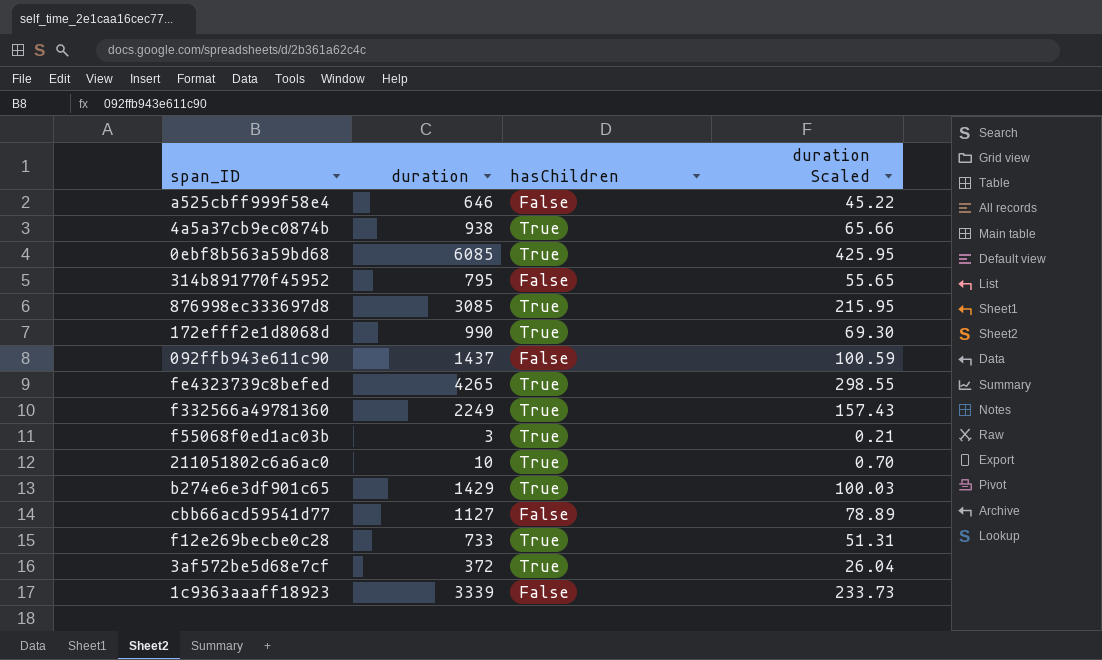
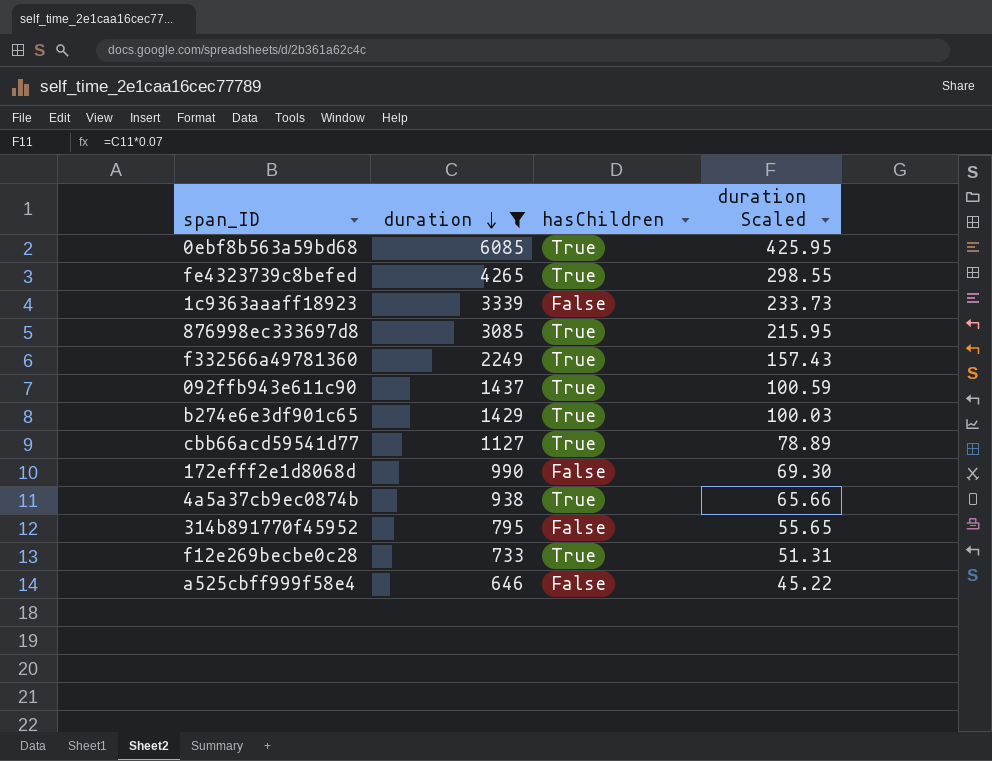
filter: none -> duration >= 646
row order: none -> duration descending
092ffb943e611c90 | hasChildren: False -> True
cbb66acd59541d77 | hasChildren: False -> True
172efff2e1d8068d | hasChildren: True -> False

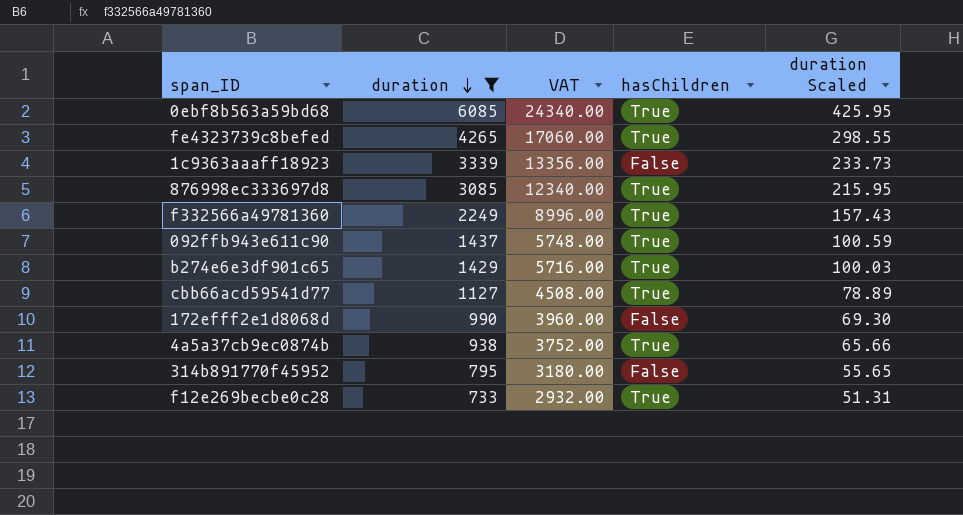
column VAT | formula: none -> [duration] * 4
row a525cbff999f58e4: 646 | False | 45.22 -> none

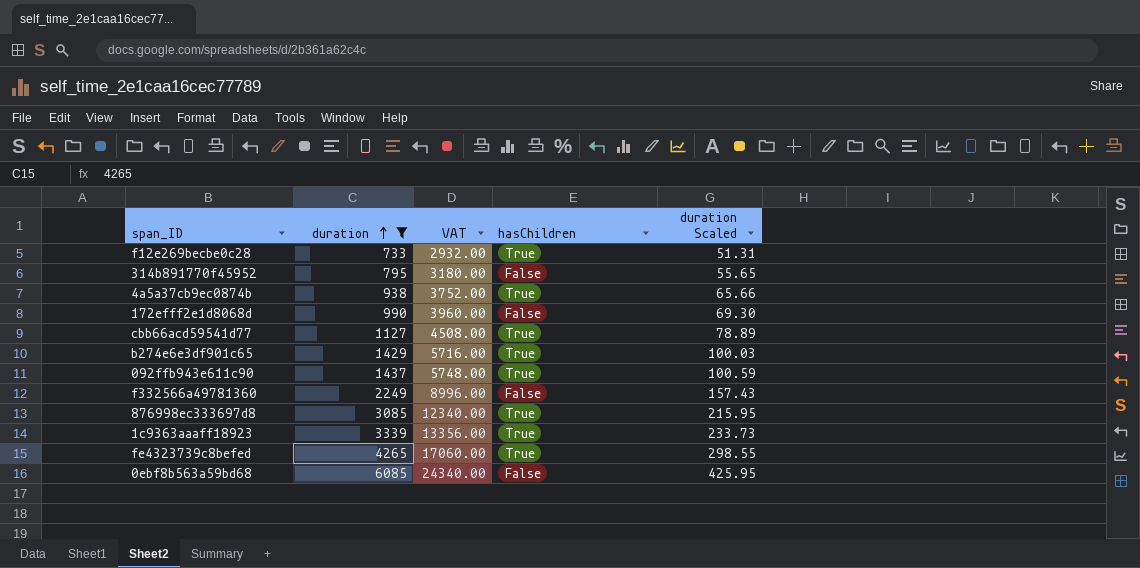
row order: duration descending -> duration ascending
f332566a49781360 | hasChildren: True -> False
1c9363aaaff18923 | hasChildren: False -> True
0ebf8b563a59bd68 | hasChildren: True -> False

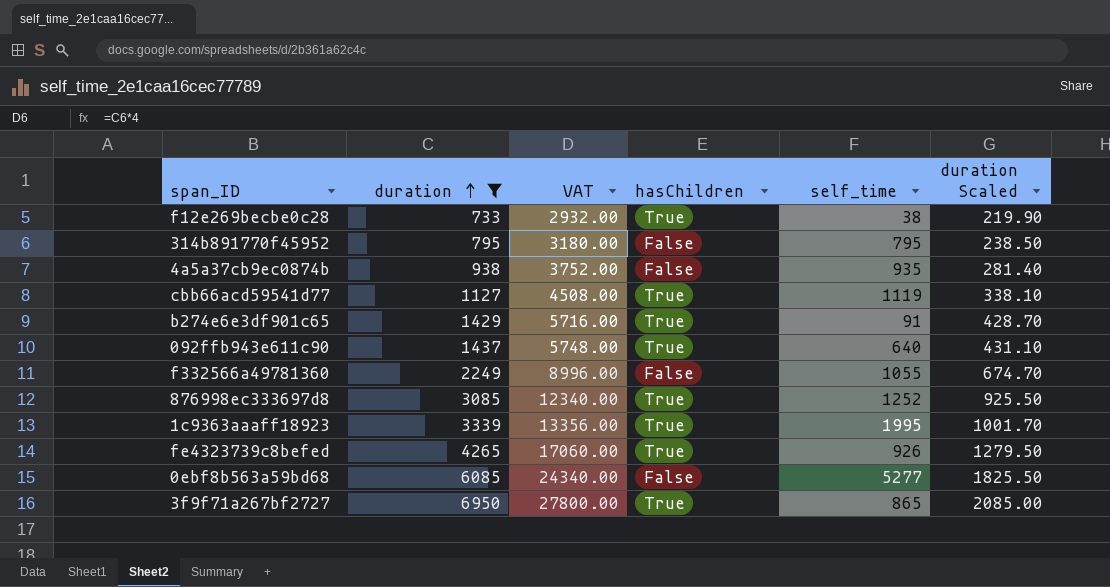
column self_time | position: none -> 5
column duration Scaled | formula: [duration] * 0.07 -> [duration] * 0.3
row 172efff2e1d8068d: 990 | 3960.00 | False | 69.30 -> none
4a5a37cb9ec0874b | hasChildren: True -> False
row 3f9f71a267bf2727: none -> 6950 | 27800.00 | True | 865 | 2085.00

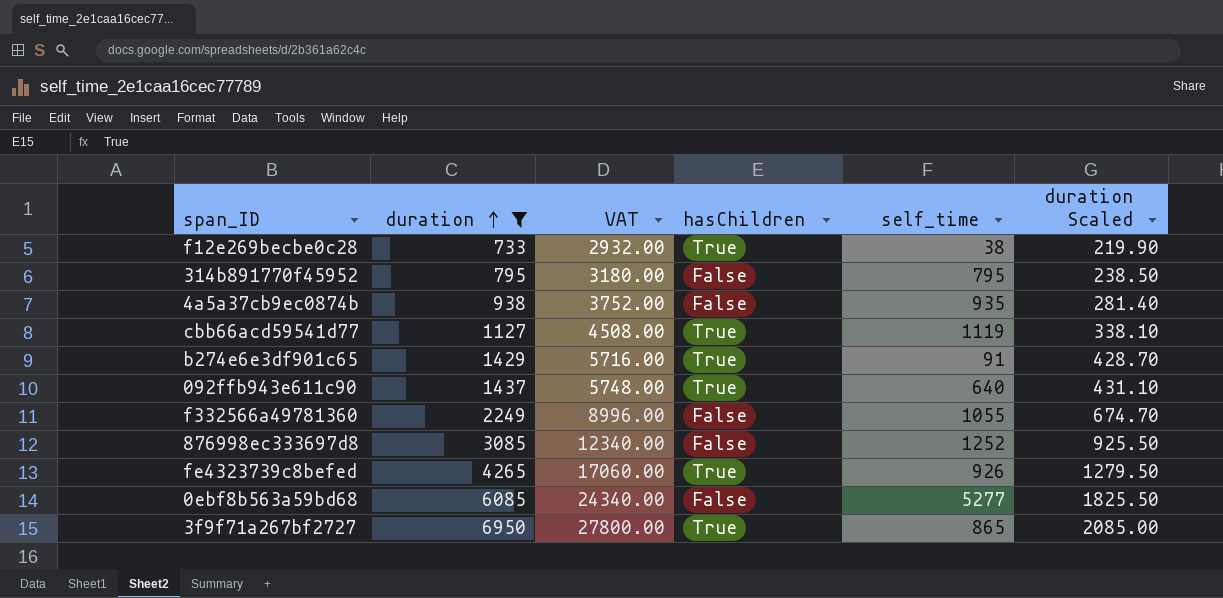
row 1c9363aaaff18923: 3339 | 13356.00 | True | 1995 | 1001.70 -> none
876998ec333697d8 | hasChildren: True -> False

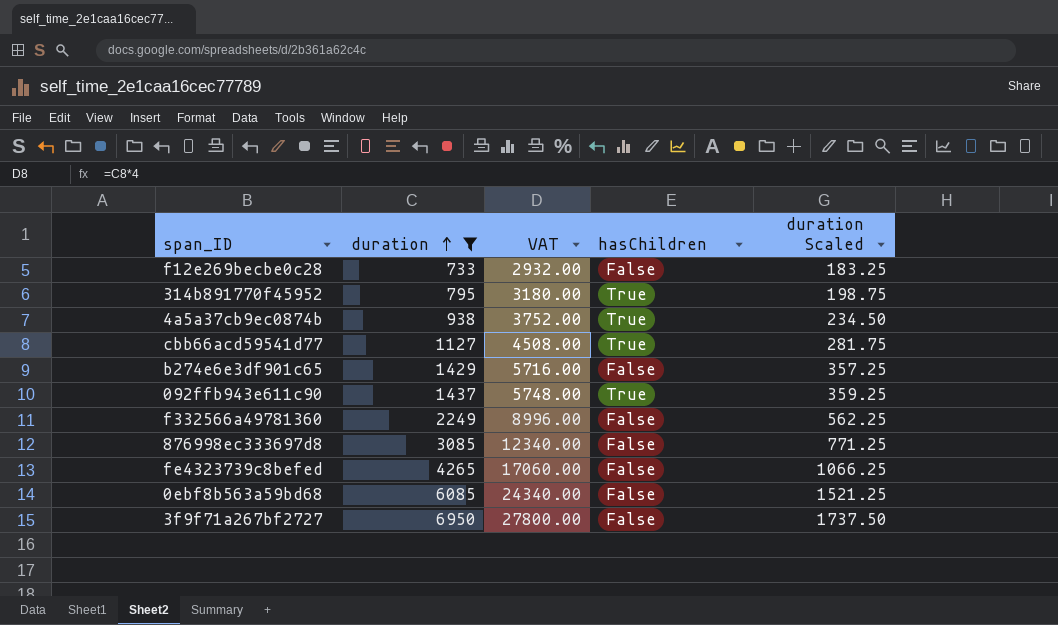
column self_time | position: 5 -> none
column duration Scaled | formula: [duration] * 0.3 -> [duration] * 0.25
f12e269becbe0c28 | hasChildren: True -> False
314b891770f45952 | hasChildren: False -> True
4a5a37cb9ec0874b | hasChildren: False -> True
b274e6e3df901c65 | hasChildren: True -> False
fe4323739c8befed | hasChildren: True -> False
3f9f71a267bf2727 | hasChildren: True -> False

